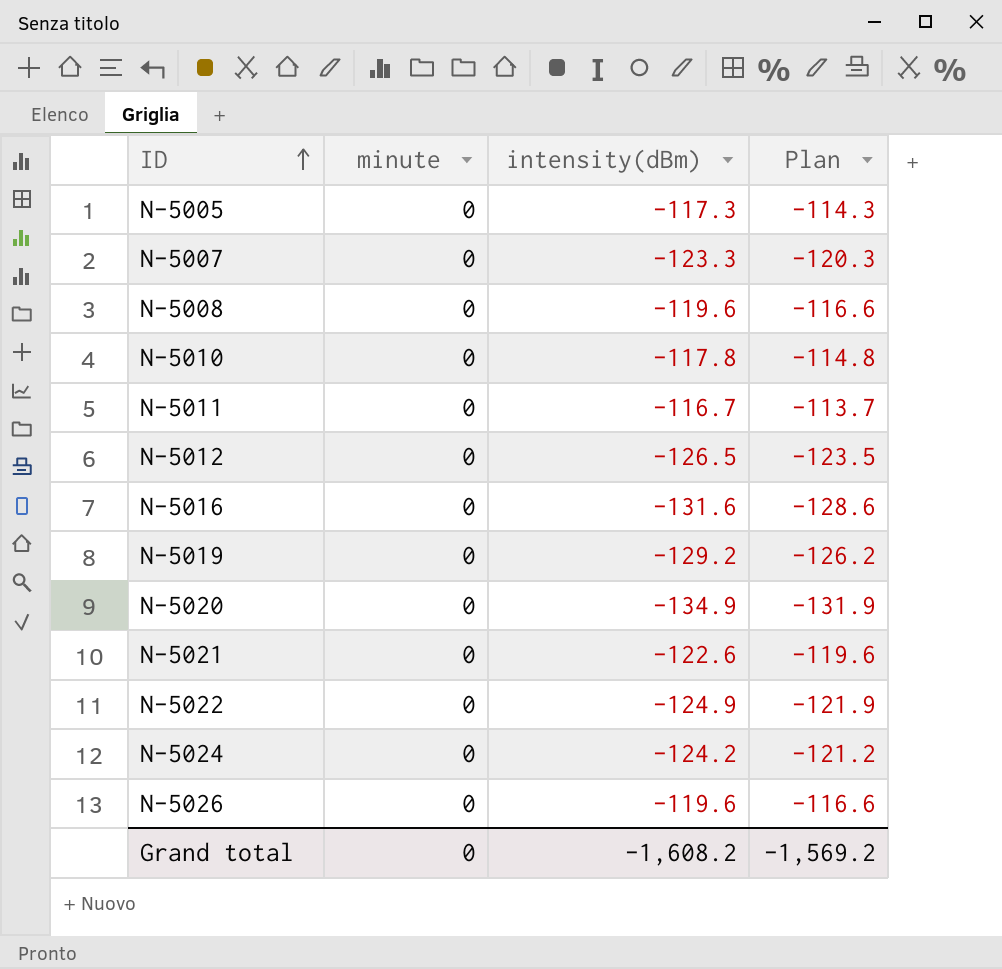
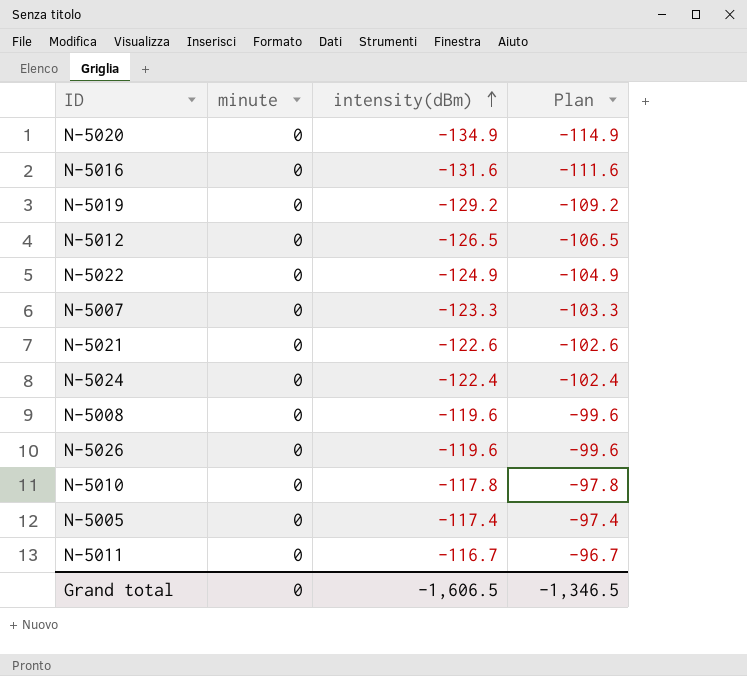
row order: ID ascending -> intensity(dBm) ascending
column Plan | formula: [intensity(dBm)] + 3 -> [intensity(dBm)] + 20
N-5024 | intensity(dBm): -124.2 -> -122.4
N-5005 | intensity(dBm): -117.3 -> -117.4
Grand total | intensity(dBm): -1,608.2 -> -1,606.5
Grand total | Plan: -1,569.2 -> -1,346.5

